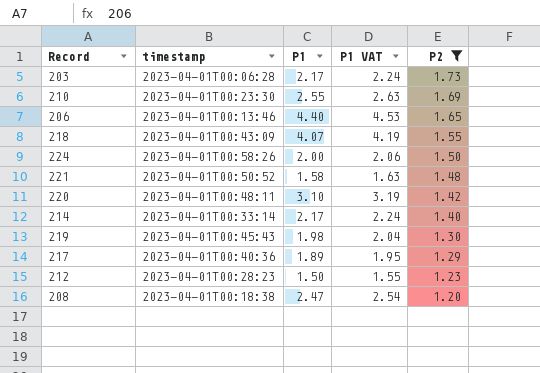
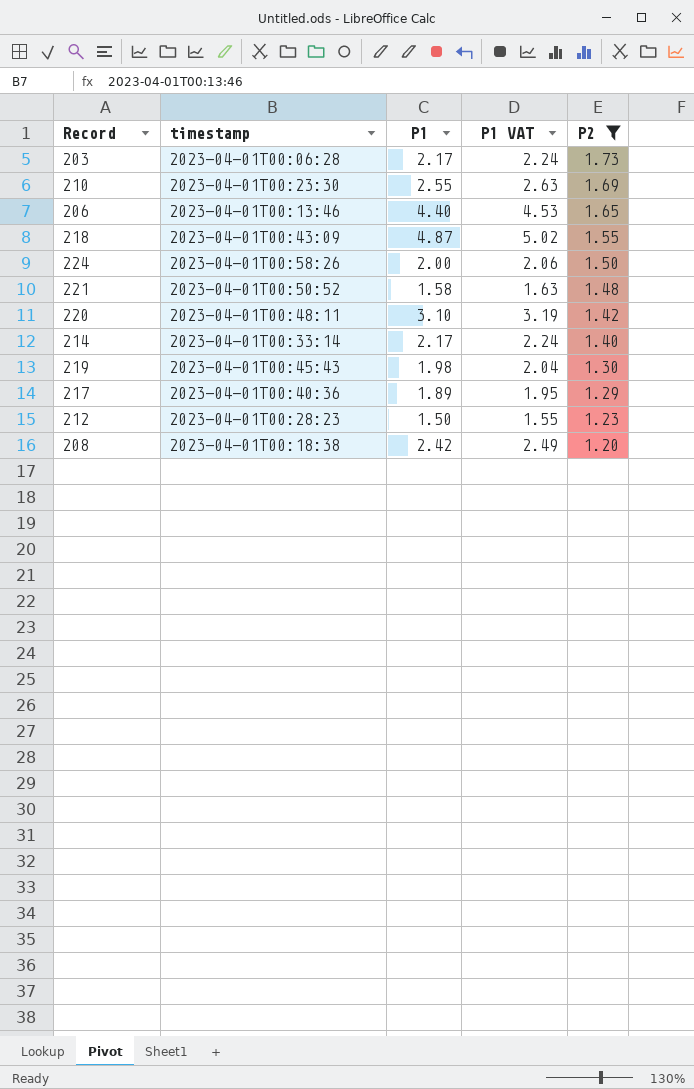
218 | P1: 4.07 -> 4.87
218 | P1 VAT: 4.19 -> 5.02
208 | P1: 2.47 -> 2.42
208 | P1 VAT: 2.54 -> 2.49

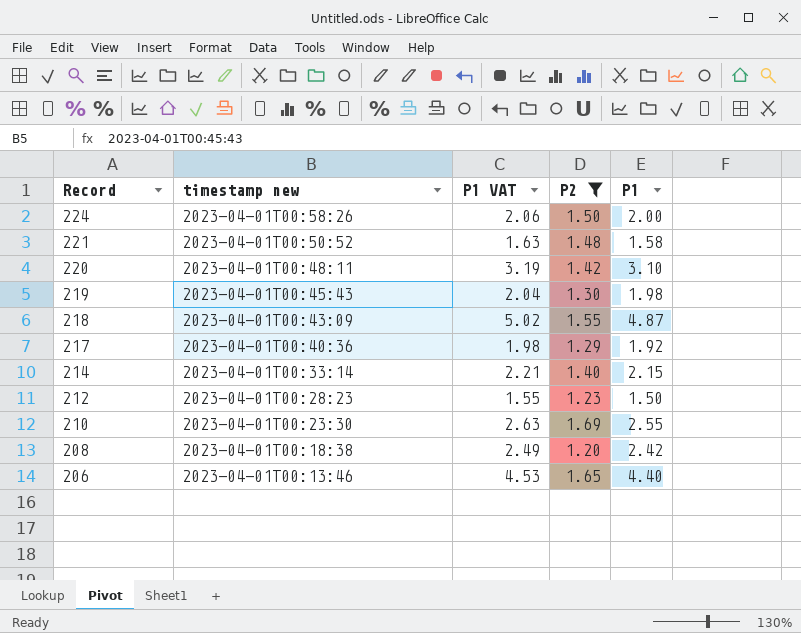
row order: P2 descending -> Record descending
column name: timestamp -> timestamp new
column P1 | position: 3 -> 5
row 203: 2023-04-01T00:06:28 | 2.17 | 2.24 | 1.73 -> none
217 | P1 VAT: 1.95 -> 1.98
217 | P1: 1.89 -> 1.92
214 | P1 VAT: 2.24 -> 2.21
214 | P1: 2.17 -> 2.15

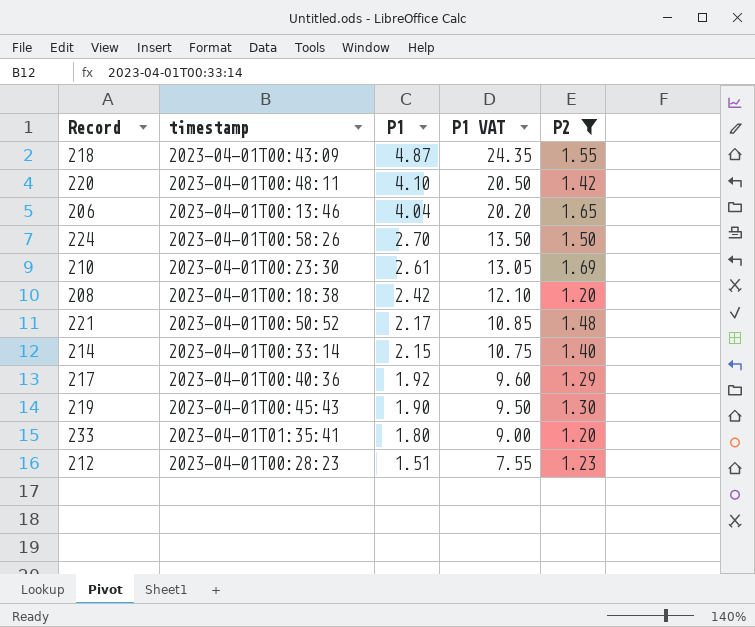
row order: Record descending -> P1 descending
column name: timestamp new -> timestamp
column P1 | position: 5 -> 3
column P1 VAT | formula: [P1] * 1.03 -> [P1] * 5
220 | P1: 3.10 -> 4.10
206 | P1: 4.40 -> 4.04
224 | P1: 2.00 -> 2.70
210 | P1: 2.55 -> 2.61
221 | P1: 1.58 -> 2.17
219 | P1: 1.98 -> 1.90
row 233: none -> 2023-04-01T01:35:41 | 1.80 | 9.00 | 1.20
212 | P1: 1.50 -> 1.51

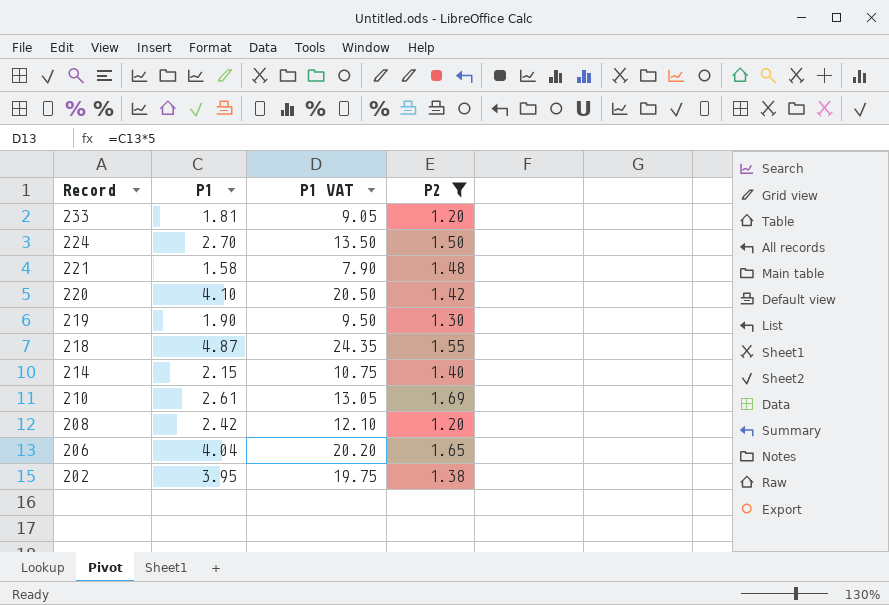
row order: P1 descending -> Record descending
column timestamp | position: 2 -> none
row 217: 2023-04-01T00:40:36 | 1.92 | 9.60 | 1.29 -> none
row 212: 2023-04-01T00:28:23 | 1.51 | 7.55 | 1.23 -> none
233 | P1: 1.80 -> 1.81
233 | P1 VAT: 9.00 -> 9.05
221 | P1: 2.17 -> 1.58
221 | P1 VAT: 10.85 -> 7.90
row 202: none -> 3.95 | 19.75 | 1.38

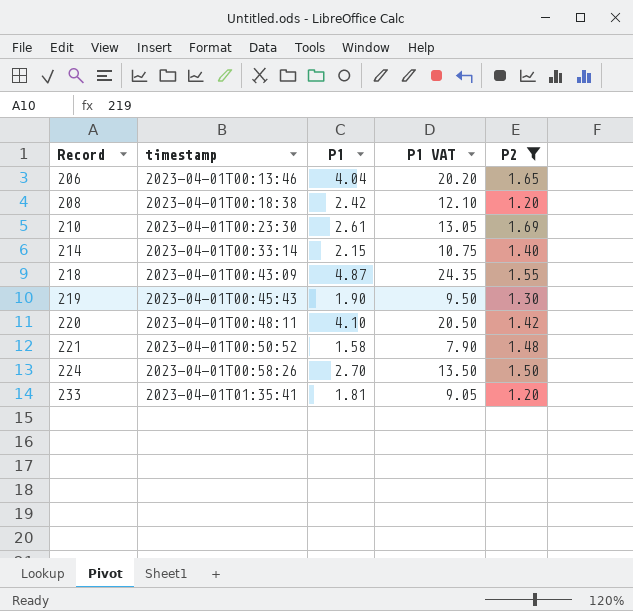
row order: Record descending -> Record ascending
column timestamp | position: none -> 2
row 202: 3.95 | 19.75 | 1.38 -> none

